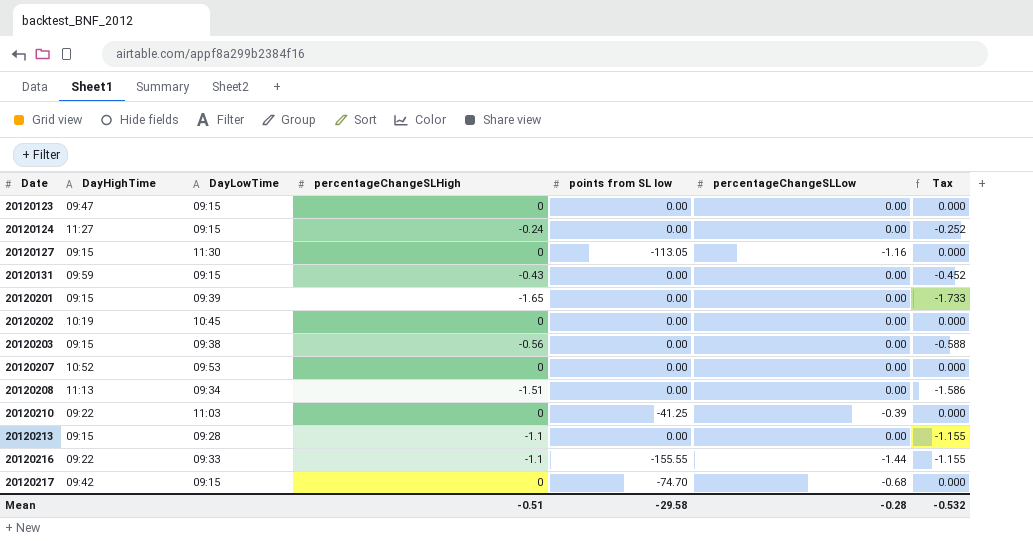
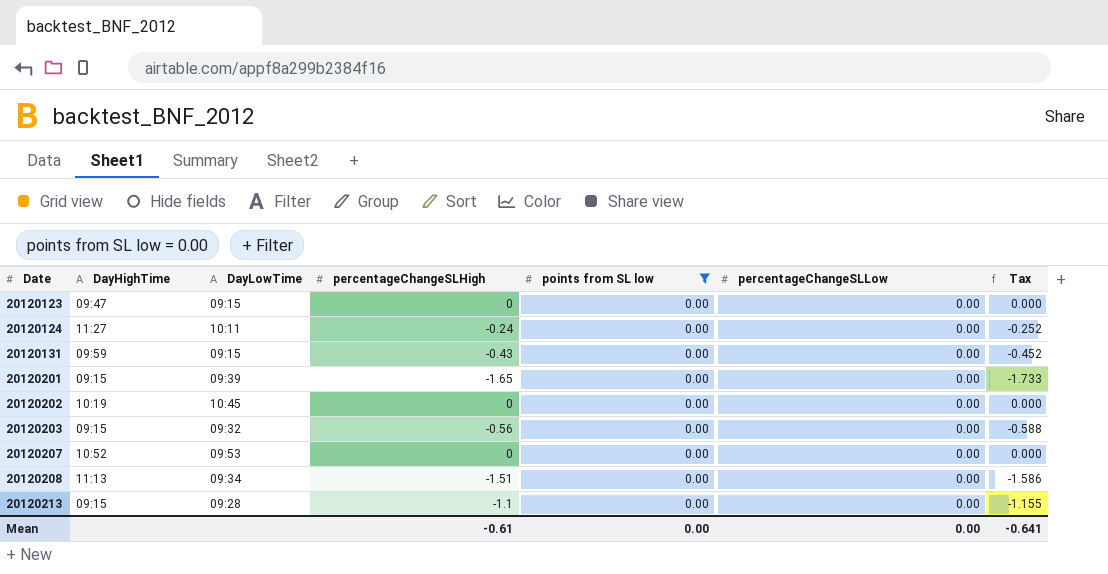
filter: none -> points from SL low = 0.00
20120124 | DayLowTime: 09:15 -> 10:11
20120203 | DayLowTime: 09:38 -> 09:32
Mean | percentageChangeSLHigh: -0.51 -> -0.61
Mean | points from SL low: -29.58 -> 0.00
Mean | percentageChangeSLLow: -0.28 -> 0.00
Mean | Tax: -0.532 -> -0.641

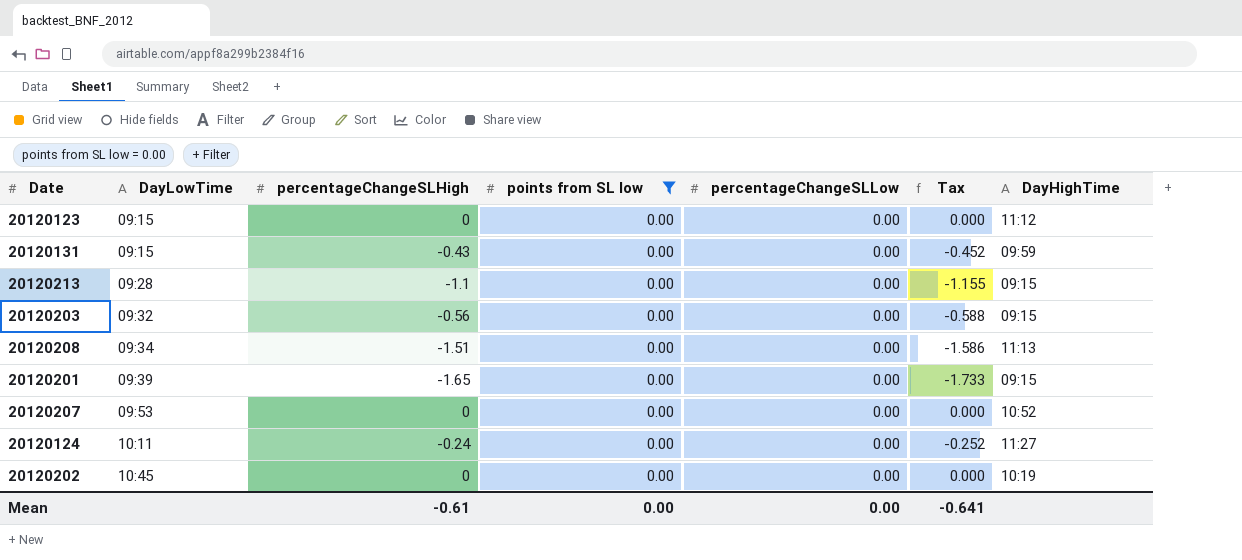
row order: Date ascending -> DayLowTime ascending
column DayHighTime | position: 2 -> 7
20120123 | DayHighTime: 09:47 -> 11:12

